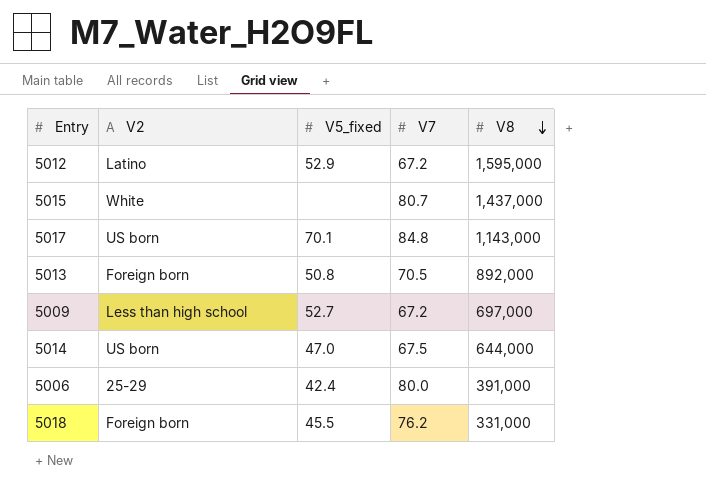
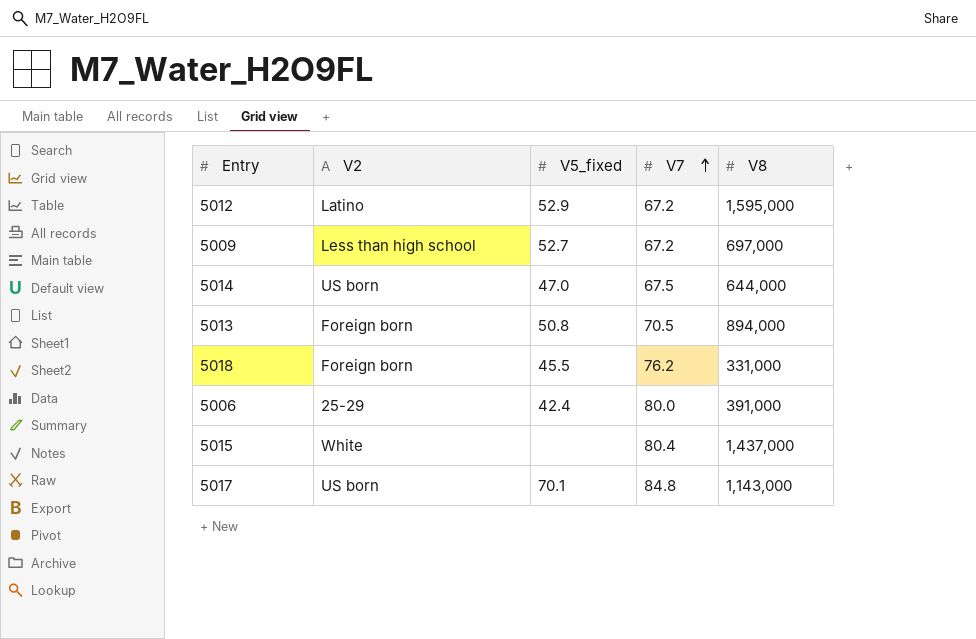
row order: V8 descending -> V7 ascending
5013 | V8: 892,000 -> 894,000
5015 | V7: 80.7 -> 80.4

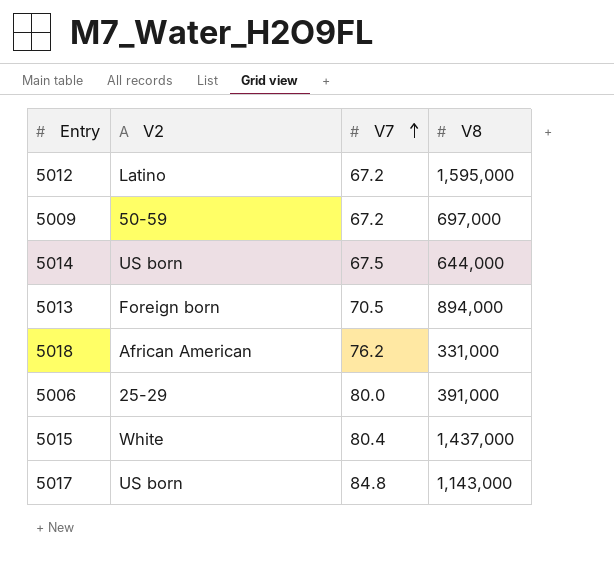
column V5_fixed | position: 3 -> none
5009 | V2: Less than high school -> 50-59
5018 | V2: Foreign born -> African American

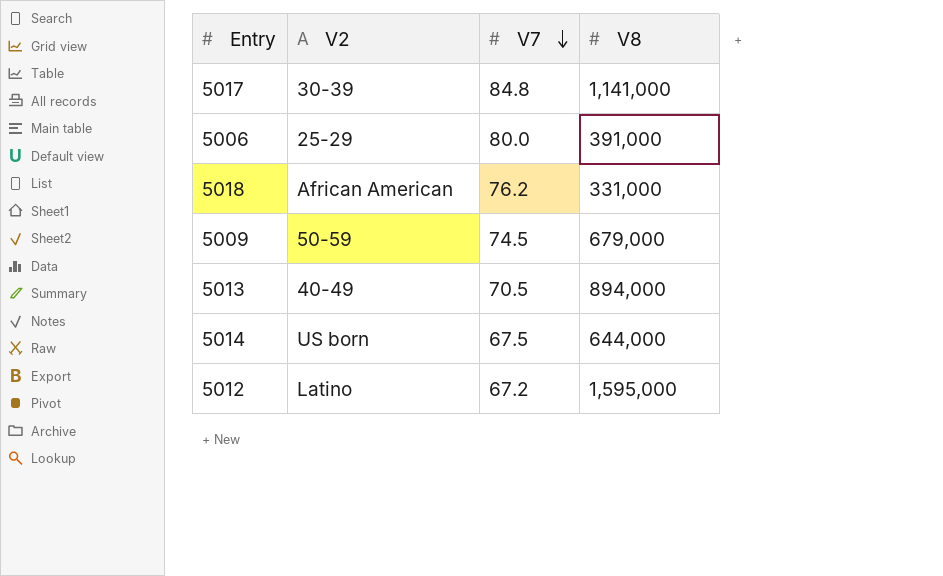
row order: V7 ascending -> V7 descending
row 5015: White | 80.4 | 1,437,000 -> none
5017 | V2: US born -> 30-39
5017 | V8: 1,143,000 -> 1,141,000
5009 | V7: 67.2 -> 74.5
5009 | V8: 697,000 -> 679,000
5013 | V2: Foreign born -> 40-49

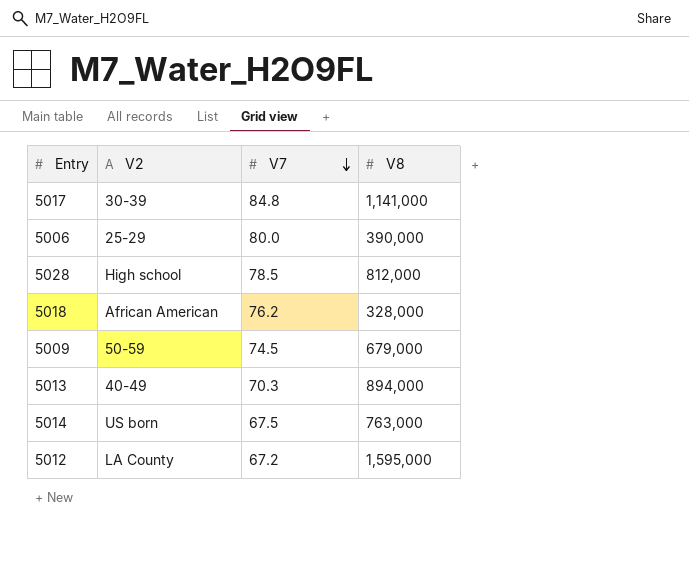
5006 | V8: 391,000 -> 390,000
row 5028: none -> High school | 78.5 | 812,000
5018 | V8: 331,000 -> 328,000
5013 | V7: 70.5 -> 70.3
5014 | V8: 644,000 -> 763,000
5012 | V2: Latino -> LA County

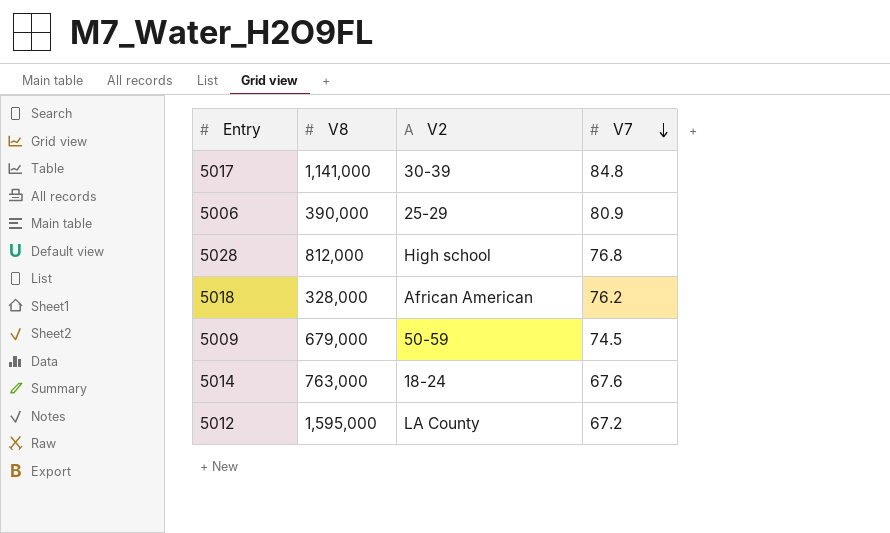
column V8 | position: 4 -> 2
row 5013: 40-49 | 70.3 | 894,000 -> none
5006 | V7: 80.0 -> 80.9
5028 | V7: 78.5 -> 76.8
5014 | V2: US born -> 18-24
5014 | V7: 67.5 -> 67.6

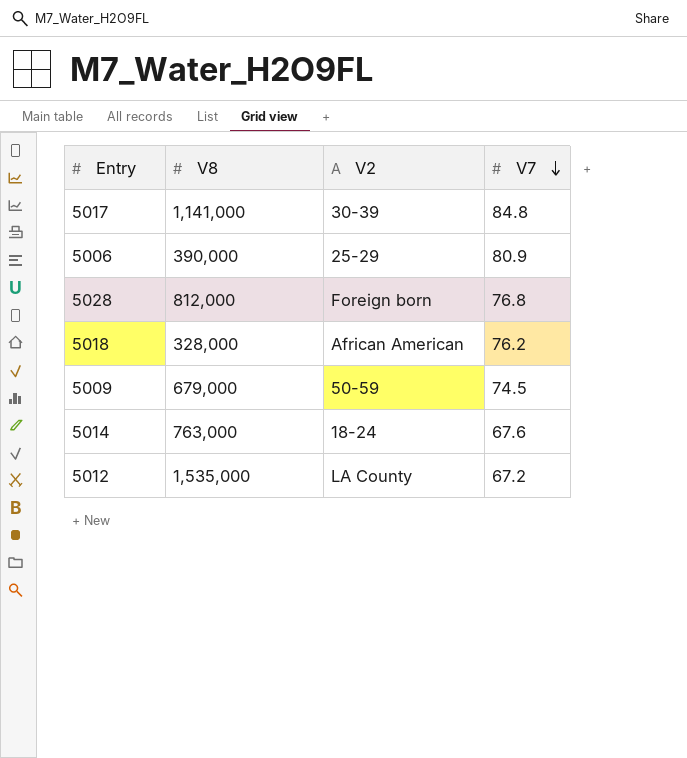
5028 | V2: High school -> Foreign born
5012 | V8: 1,595,000 -> 1,535,000

